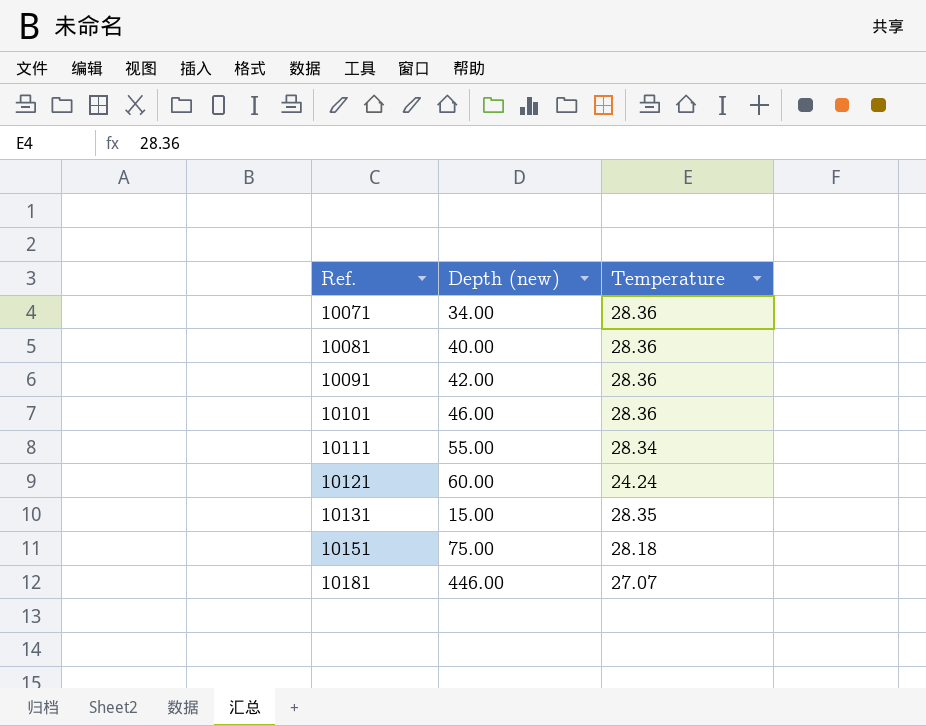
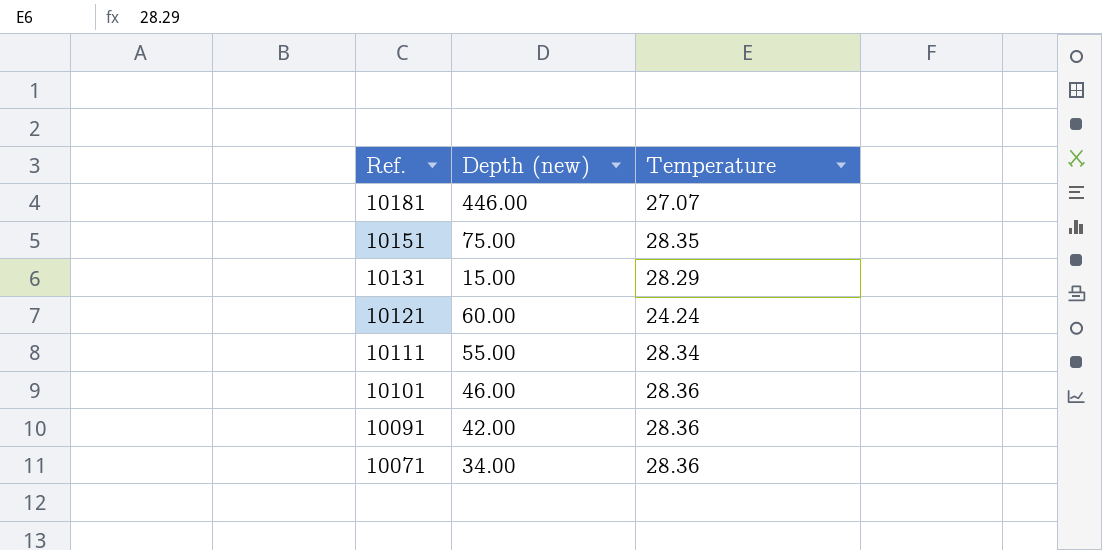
row order: Ref. ascending -> Ref. descending
row 10081: 40.00 | 28.36 -> none
10151 | Temperature: 28.18 -> 28.35
10131 | Temperature: 28.35 -> 28.29

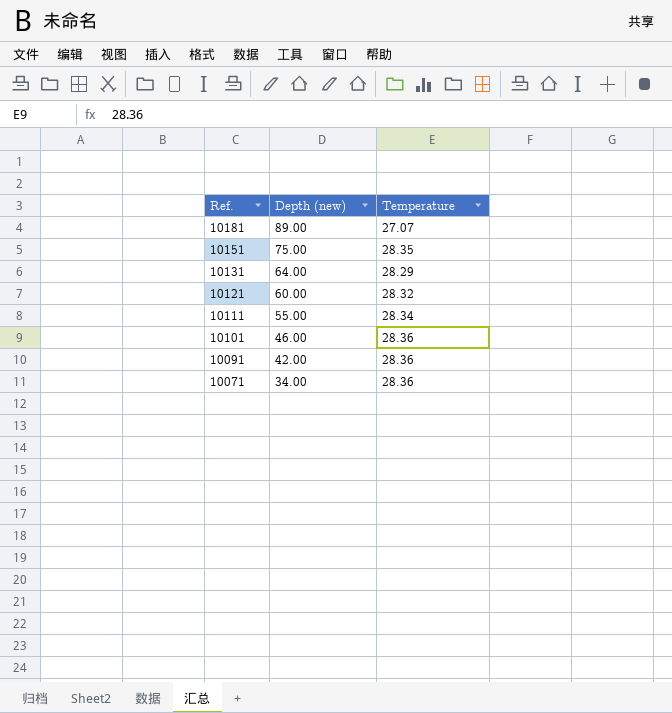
10181 | Depth (new): 446.00 -> 89.00
10131 | Depth (new): 15.00 -> 64.00
10121 | Temperature: 24.24 -> 28.32

